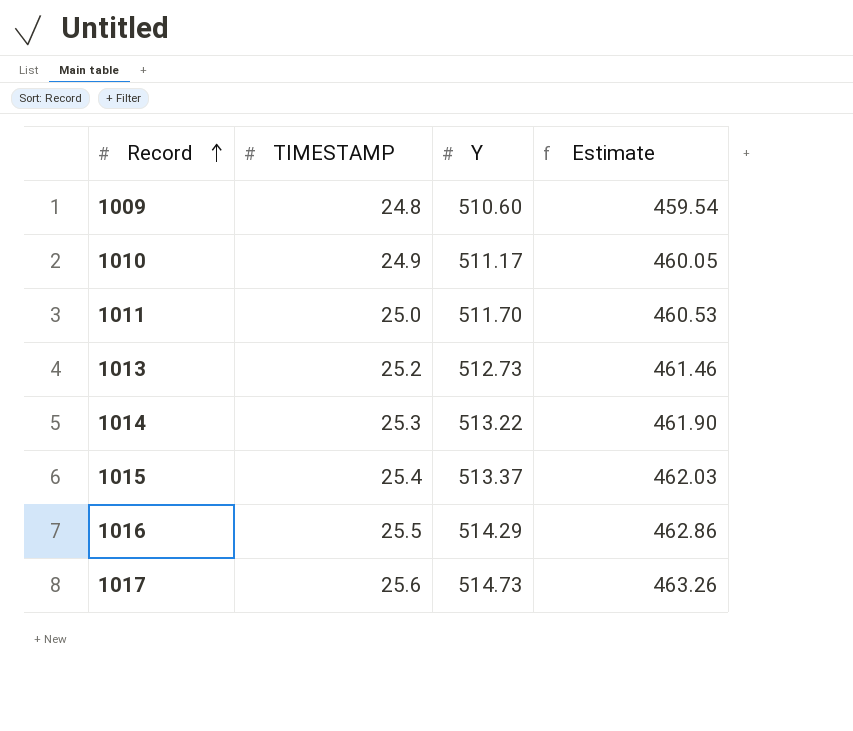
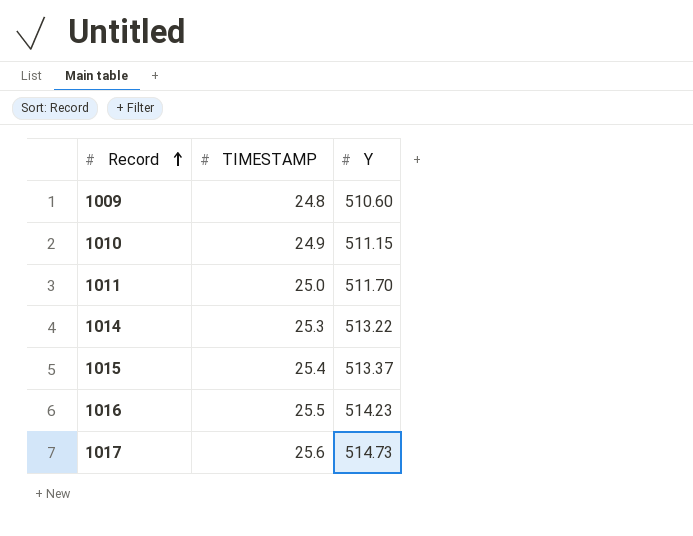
column Estimate | formula: [Y] * 0.9 -> none
row 1013: 25.2 | 512.73 | 461.46 -> none
1010 | Y: 511.17 -> 511.15
1016 | Y: 514.29 -> 514.23

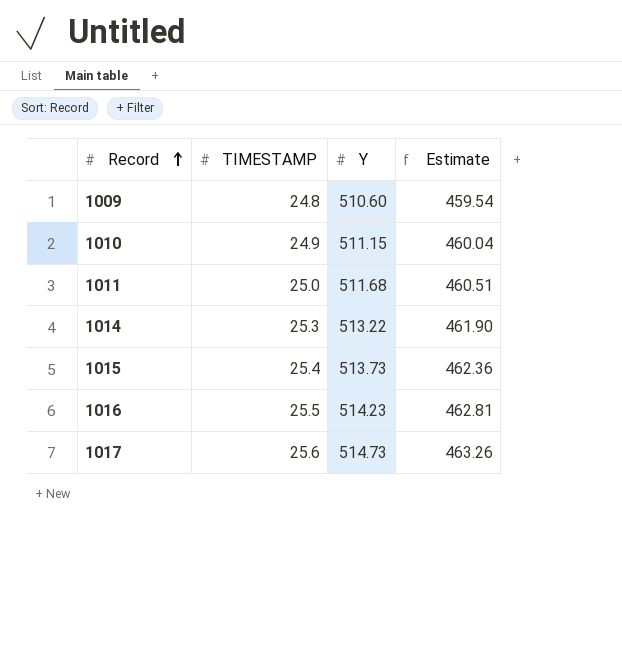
column Estimate | formula: none -> [Y] * 0.9
1011 | Y: 511.70 -> 511.68
1015 | Y: 513.37 -> 513.73

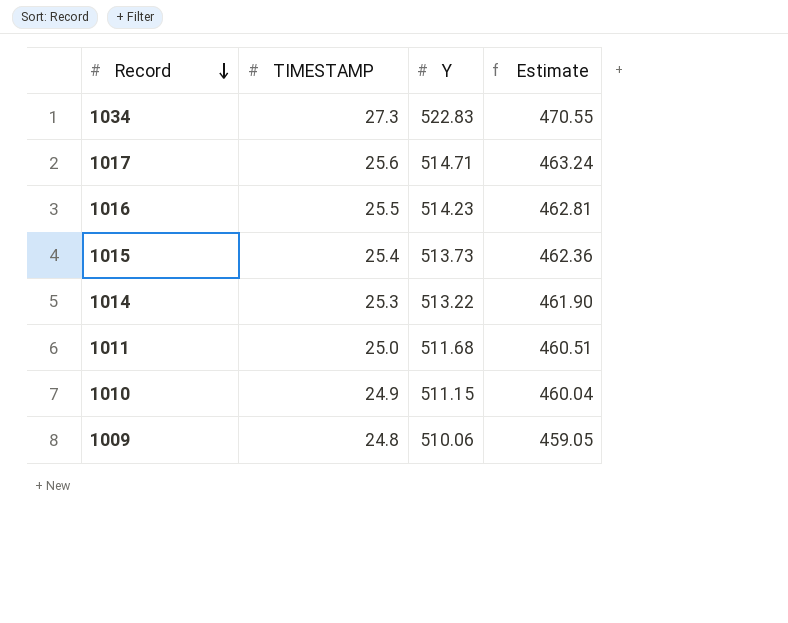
row order: Record ascending -> Record descending
row 1034: none -> 27.3 | 522.83 | 470.55
1017 | Y: 514.73 -> 514.71
1017 | Estimate: 463.26 -> 463.24
1009 | Y: 510.60 -> 510.06
1009 | Estimate: 459.54 -> 459.05

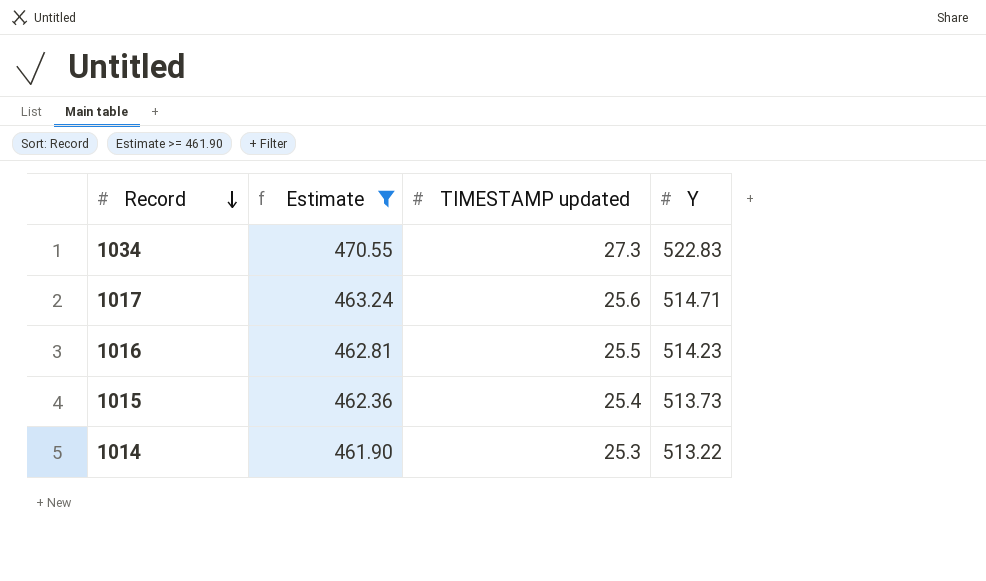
filter: none -> Estimate >= 461.90
column Estimate | position: 4 -> 2
column name: TIMESTAMP -> TIMESTAMP updated

